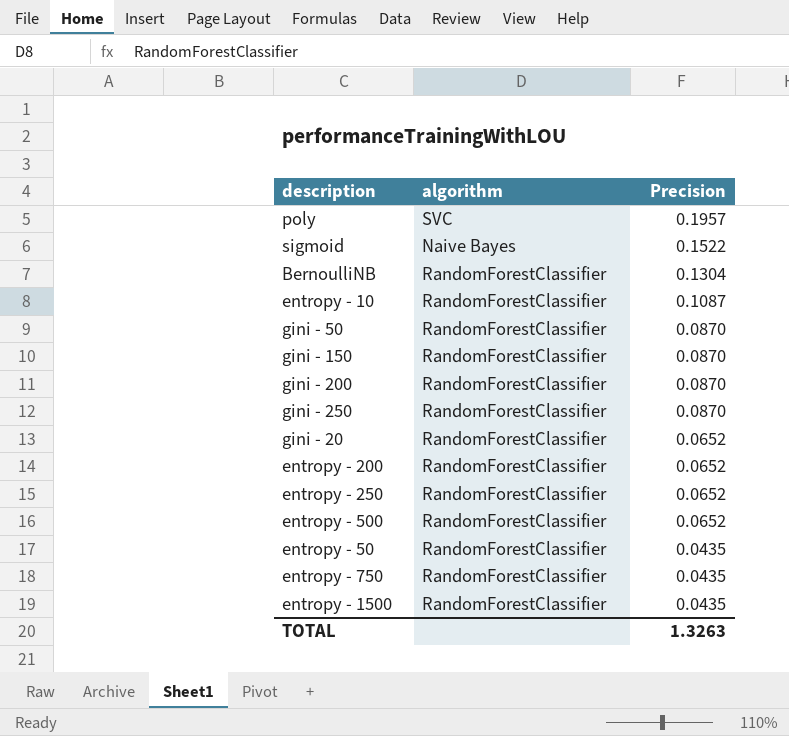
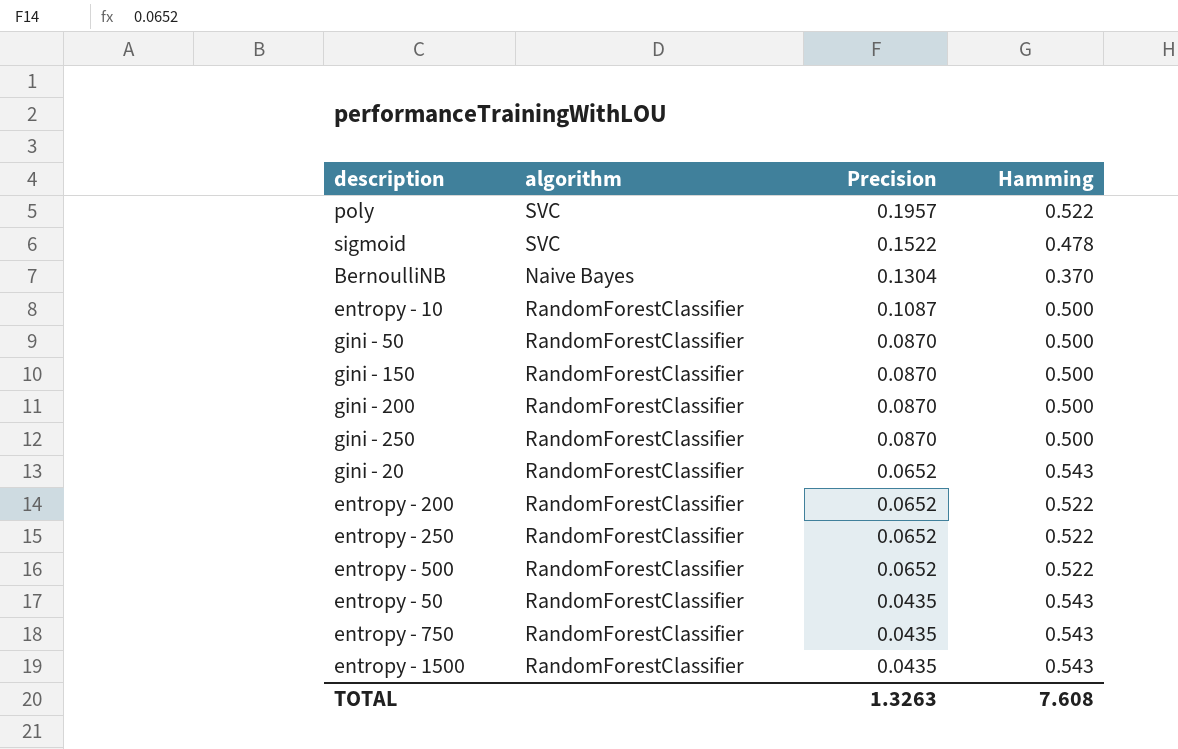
column Hamming | position: none -> 4
sigmoid | algorithm: Naive Bayes -> SVC
BernoulliNB | algorithm: RandomForestClassifier -> Naive Bayes

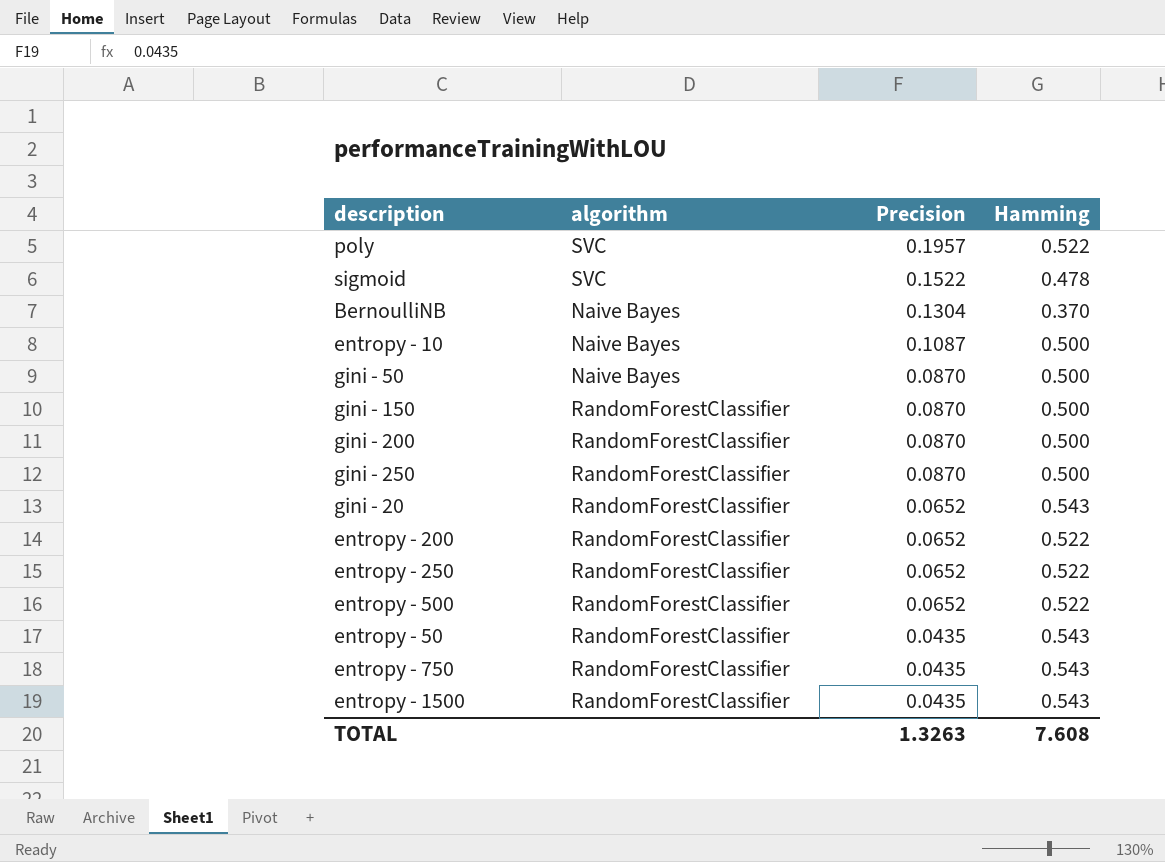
entropy - 10 | algorithm: RandomForestClassifier -> Naive Bayes
gini - 50 | algorithm: RandomForestClassifier -> Naive Bayes

